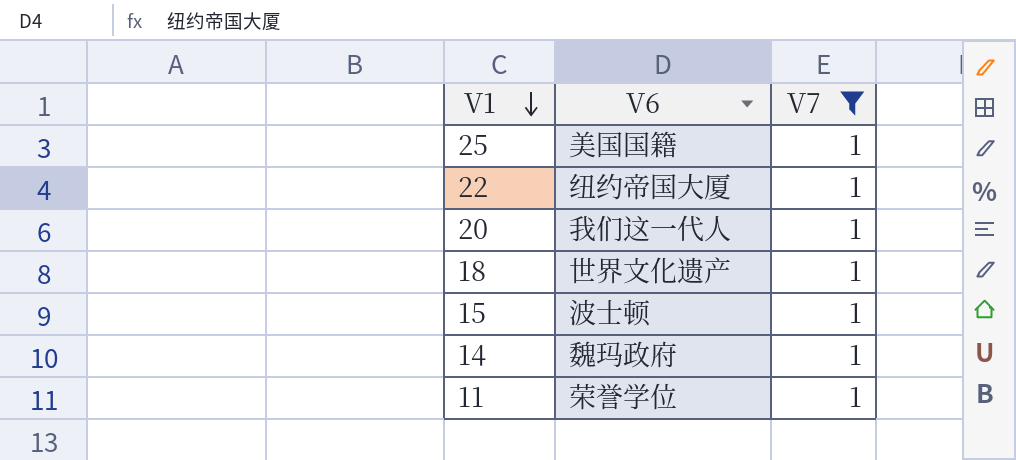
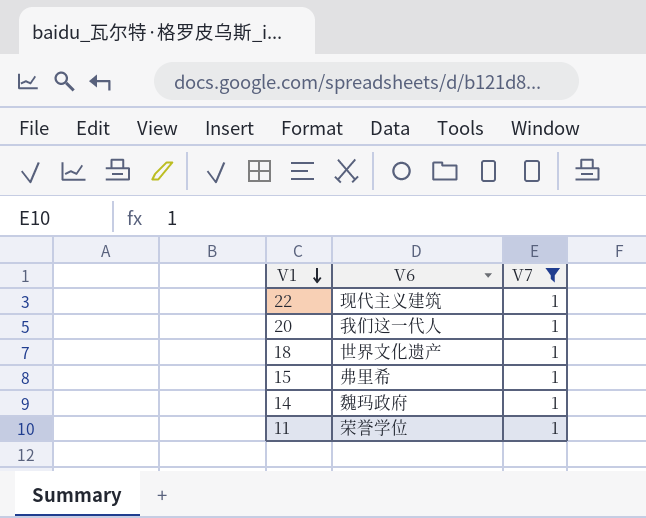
row 25: 美国国籍 | 1 -> none
22 | V6: 纽约帝国大厦 -> 现代主义建筑
15 | V6: 波士顿 -> 弗里希

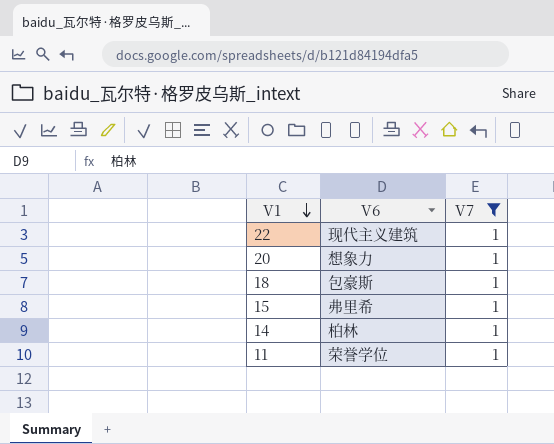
20 | V6: 我们这一代人 -> 想象力
18 | V6: 世界文化遗产 -> 包豪斯
14 | V6: 魏玛政府 -> 柏林

